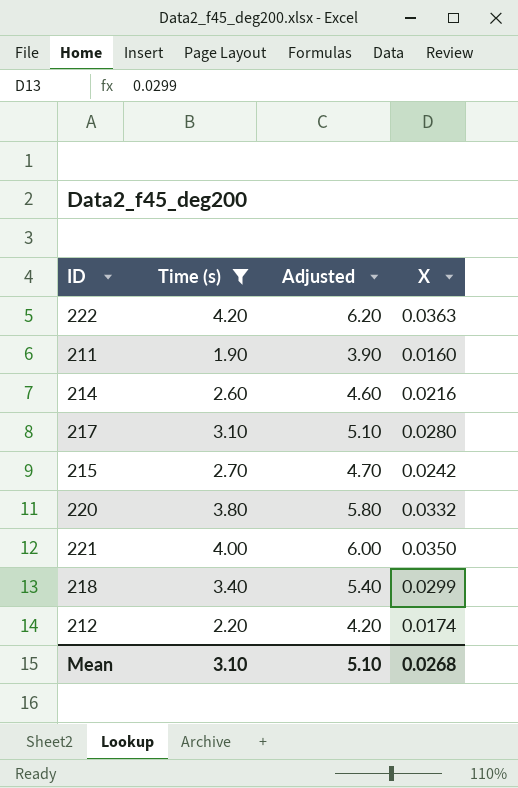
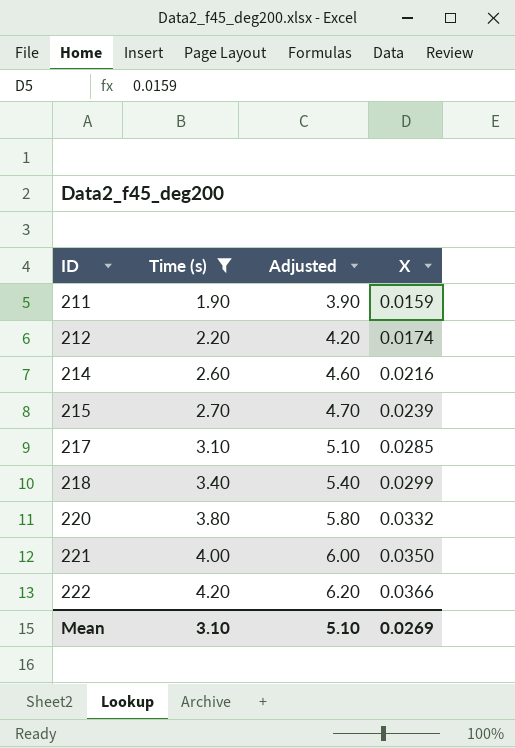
row order: none -> ID ascending
211 | X: 0.0160 -> 0.0159
215 | X: 0.0242 -> 0.0239
217 | X: 0.0280 -> 0.0285
222 | X: 0.0363 -> 0.0366
Mean | X: 0.0268 -> 0.0269

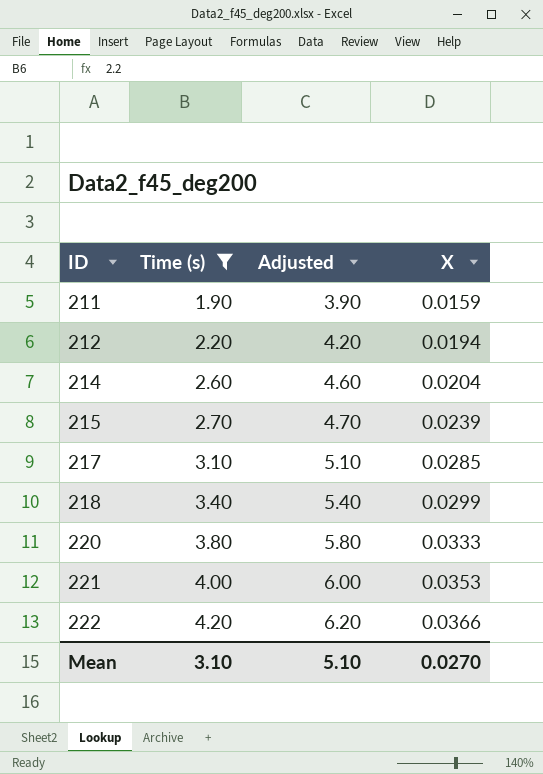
212 | X: 0.0174 -> 0.0194
214 | X: 0.0216 -> 0.0204
220 | X: 0.0332 -> 0.0333
221 | X: 0.0350 -> 0.0353
Mean | X: 0.0269 -> 0.0270

